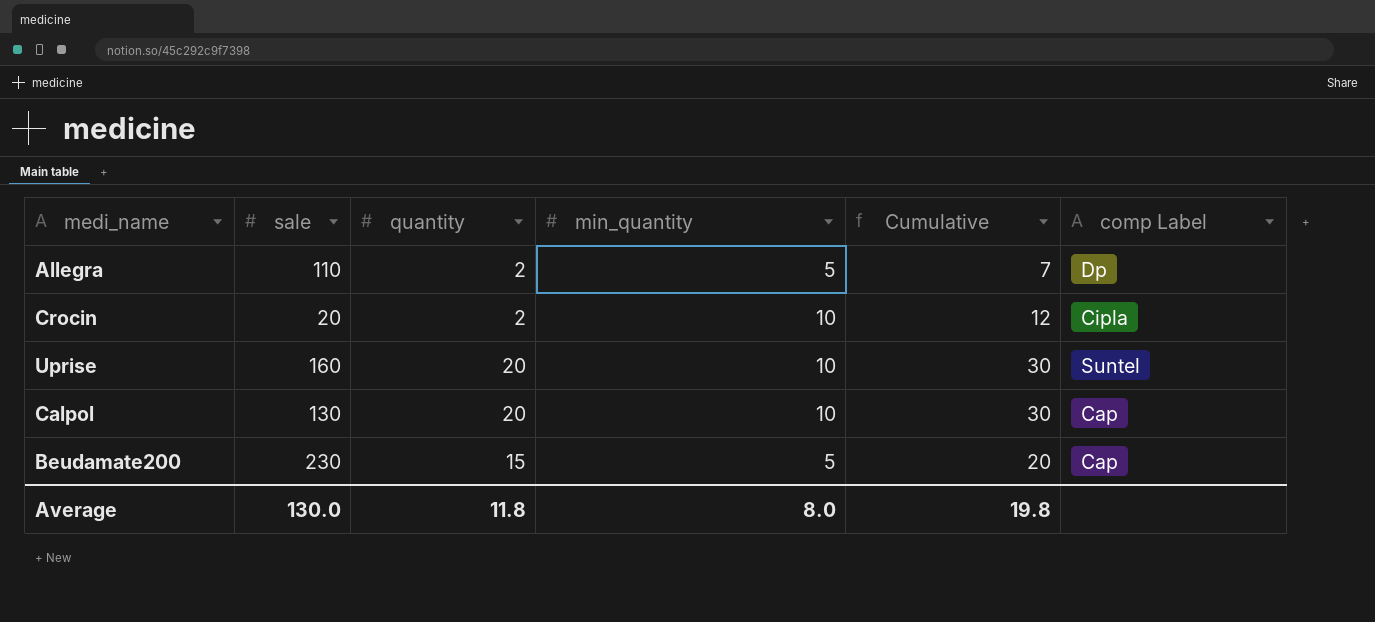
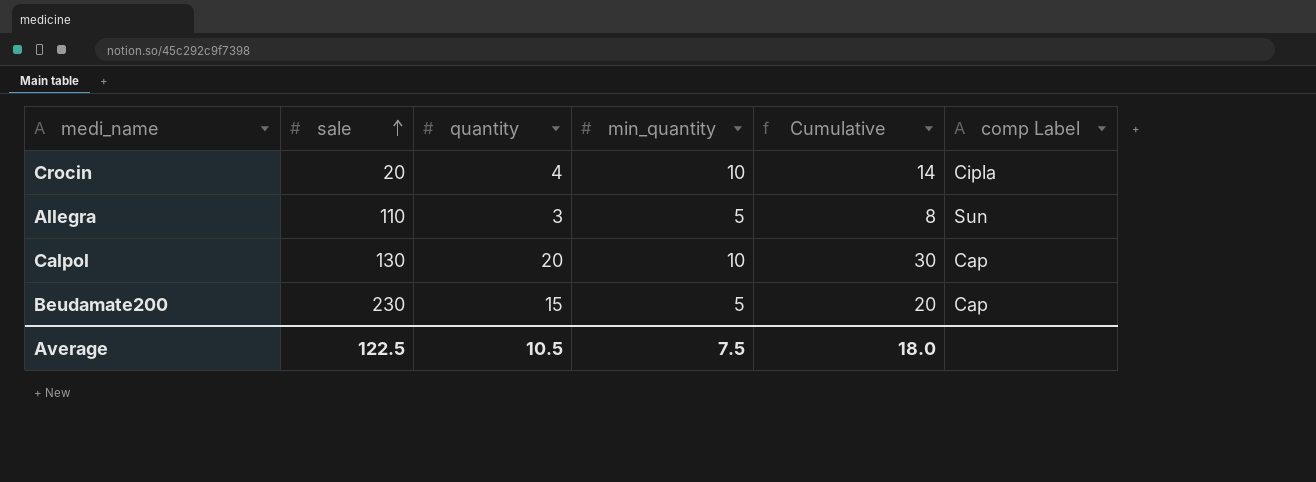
row order: none -> sale ascending
row Uprise: 160 | 20 | 10 | 30 | Suntel -> none
Crocin | quantity: 2 -> 4
Crocin | Cumulative: 12 -> 14
Allegra | quantity: 2 -> 3
Allegra | Cumulative: 7 -> 8
Allegra | comp Label: Dp -> Sun
Average | sale: 130.0 -> 122.5
Average | quantity: 11.8 -> 10.5
Average | min_quantity: 8.0 -> 7.5
Average | Cumulative: 19.8 -> 18.0

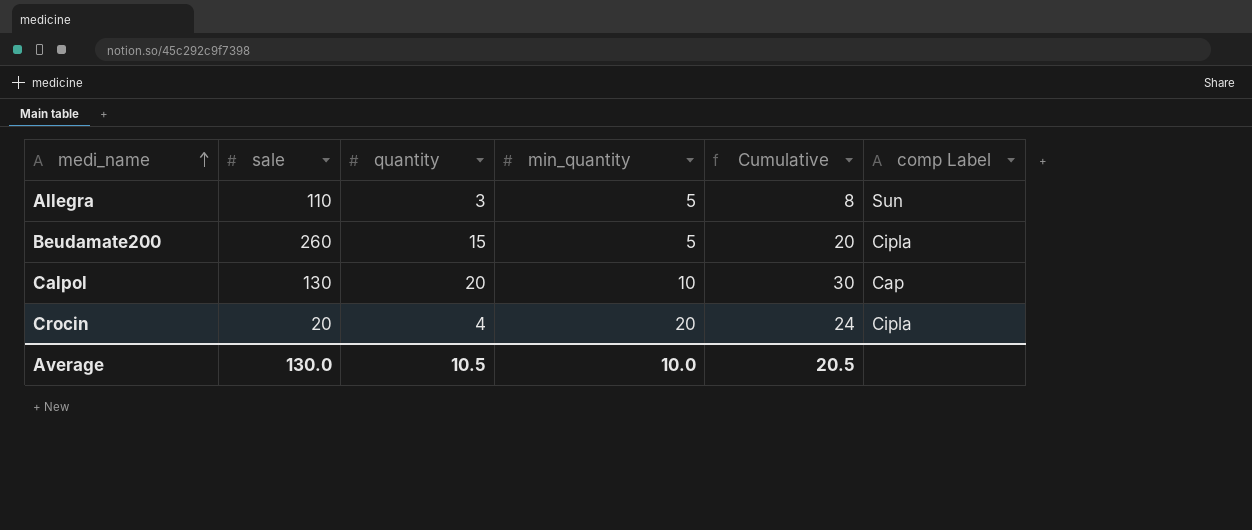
row order: sale ascending -> medi_name ascending
Beudamate200 | sale: 230 -> 260
Beudamate200 | comp Label: Cap -> Cipla
Crocin | min_quantity: 10 -> 20
Crocin | Cumulative: 14 -> 24
Average | sale: 122.5 -> 130.0
Average | min_quantity: 7.5 -> 10.0
Average | Cumulative: 18.0 -> 20.5

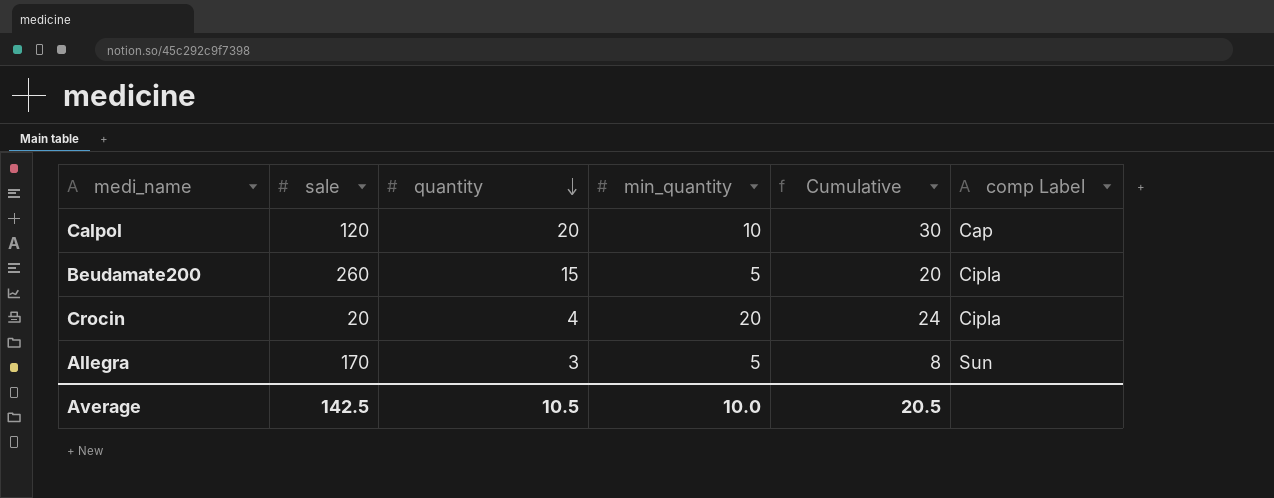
row order: medi_name ascending -> quantity descending
Calpol | sale: 130 -> 120
Allegra | sale: 110 -> 170
Average | sale: 130.0 -> 142.5

